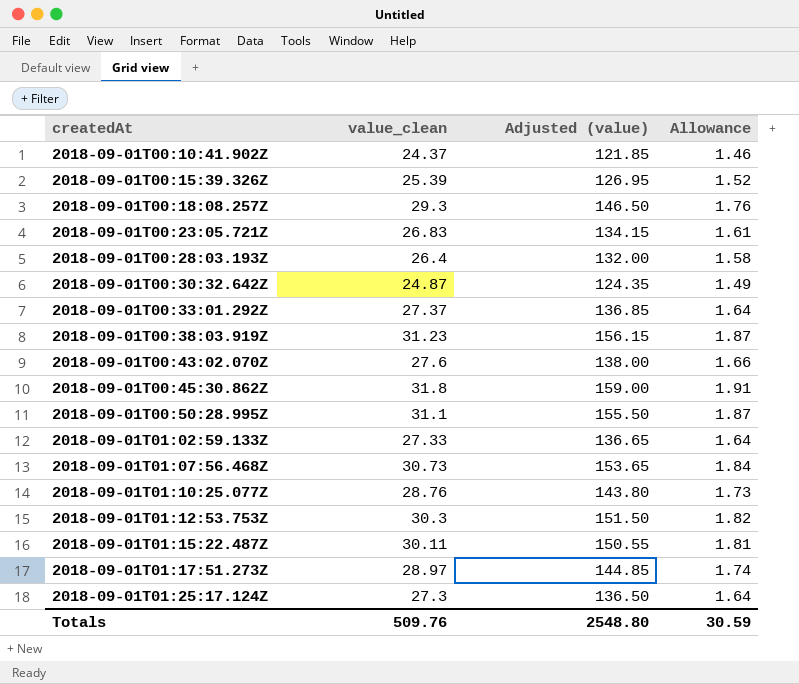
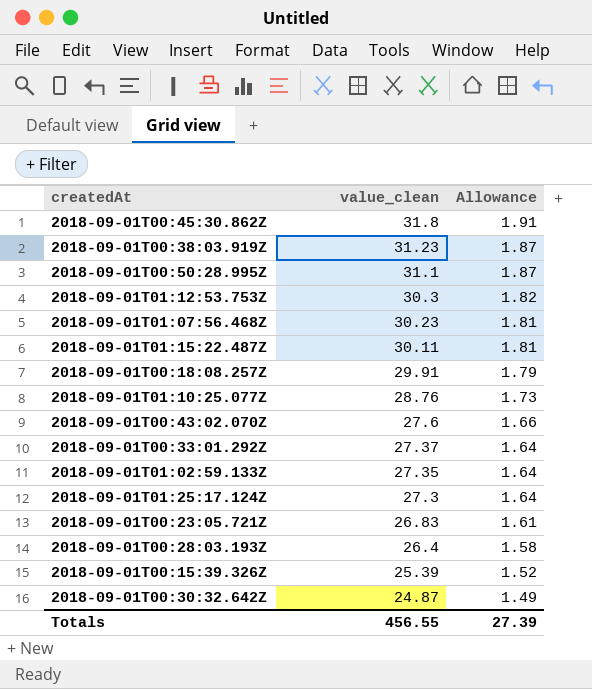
row order: createdAt ascending -> value_clean descending
column Adjusted (value) | formula: [value_clean] * 5 -> none
row 2018-09-01T00:10:41.902Z: 24.37 | 121.85 | 1.46 -> none
row 2018-09-01T01:17:51.273Z: 28.97 | 144.85 | 1.74 -> none
2018-09-01T01:07:56.468Z | value_clean: 30.73 -> 30.23
2018-09-01T01:07:56.468Z | Allowance: 1.84 -> 1.81
2018-09-01T00:18:08.257Z | value_clean: 29.3 -> 29.91
2018-09-01T00:18:08.257Z | Allowance: 1.76 -> 1.79
2018-09-01T01:02:59.133Z | value_clean: 27.33 -> 27.35
Totals | value_clean: 509.76 -> 456.55
Totals | Allowance: 30.59 -> 27.39

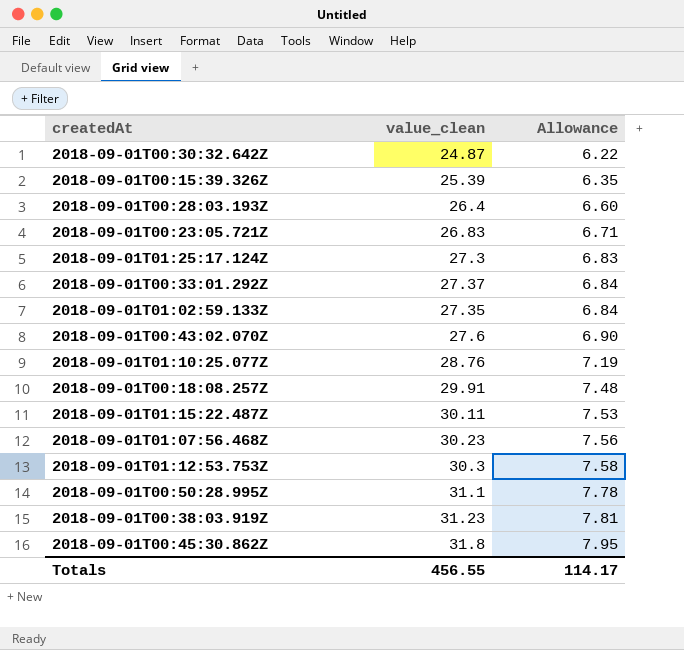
row order: value_clean descending -> Allowance ascending
column Allowance | formula: [value_clean] * 0.06 -> [value_clean] * 0.25
Totals | Allowance: 27.39 -> 114.17

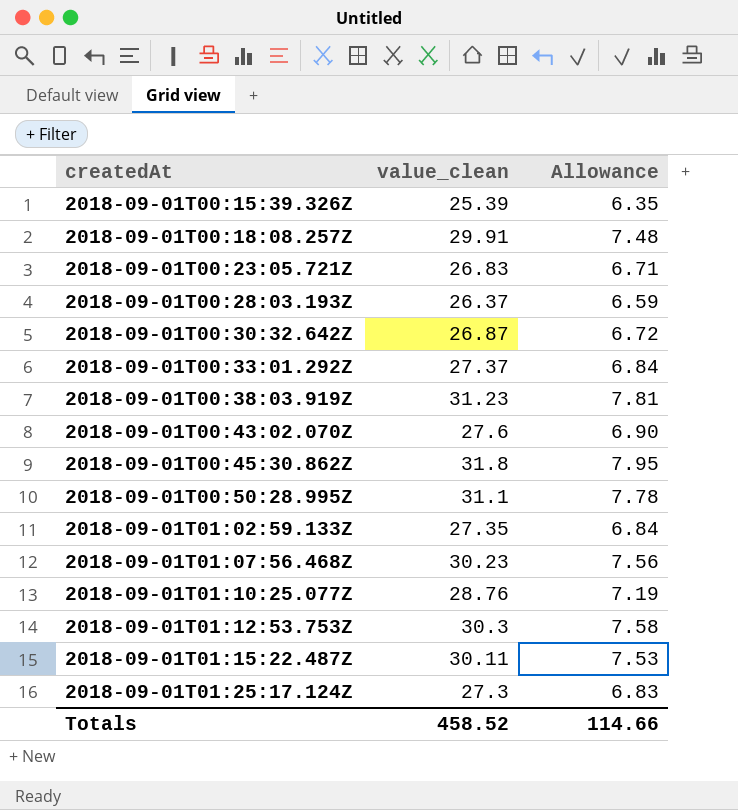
row order: Allowance ascending -> createdAt ascending
2018-09-01T00:28:03.193Z | value_clean: 26.4 -> 26.37
2018-09-01T00:28:03.193Z | Allowance: 6.60 -> 6.59
2018-09-01T00:30:32.642Z | value_clean: 24.87 -> 26.87
2018-09-01T00:30:32.642Z | Allowance: 6.22 -> 6.72
Totals | value_clean: 456.55 -> 458.52
Totals | Allowance: 114.17 -> 114.66

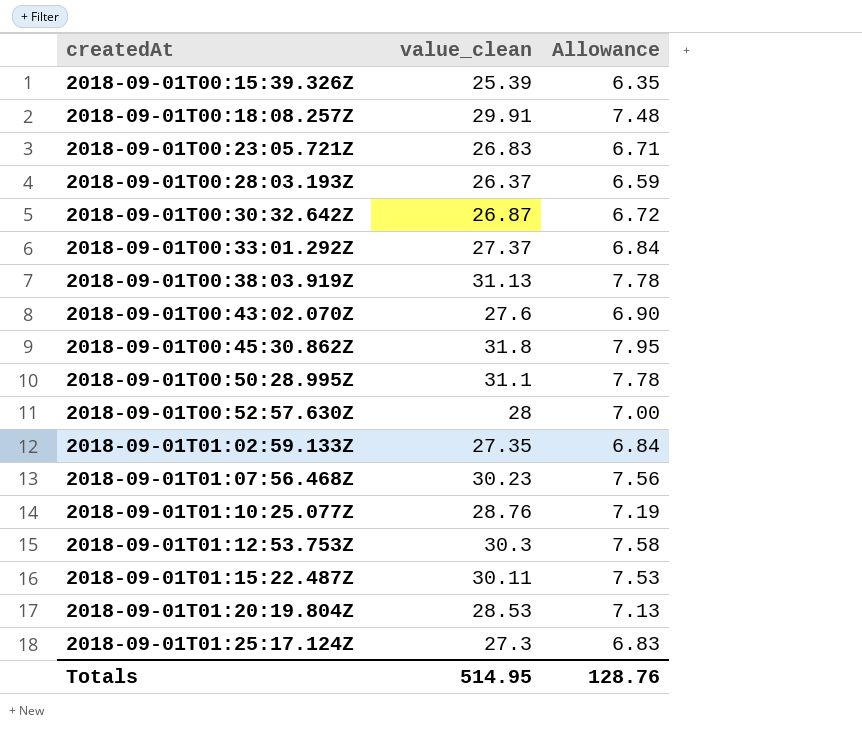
2018-09-01T00:38:03.919Z | value_clean: 31.23 -> 31.13
2018-09-01T00:38:03.919Z | Allowance: 7.81 -> 7.78
row 2018-09-01T00:52:57.630Z: none -> 28 | 7.00
row 2018-09-01T01:20:19.804Z: none -> 28.53 | 7.13
Totals | value_clean: 458.52 -> 514.95
Totals | Allowance: 114.66 -> 128.76

